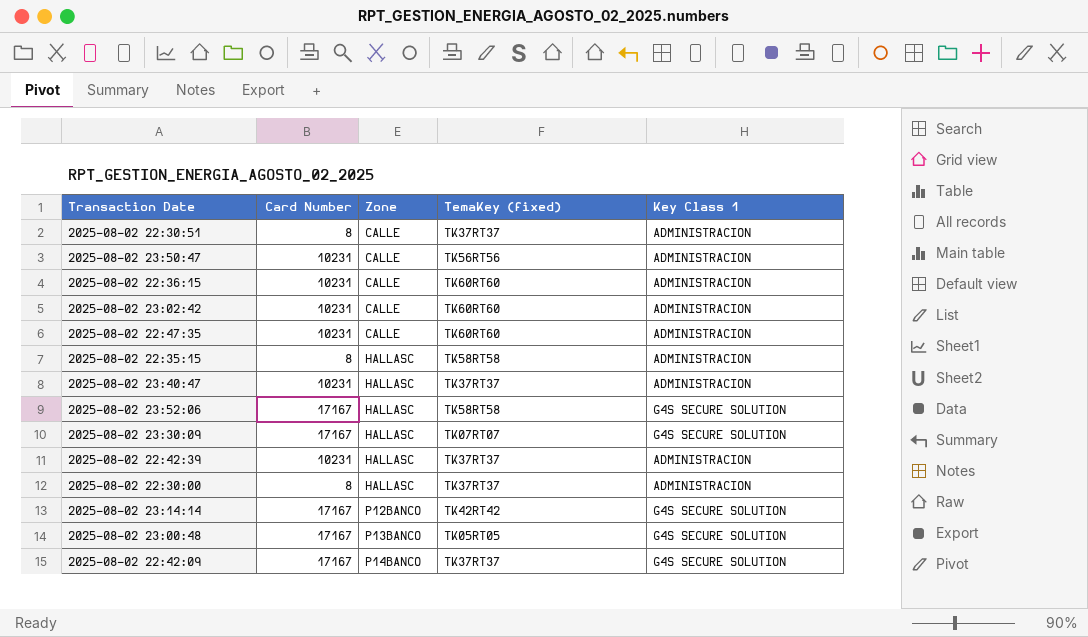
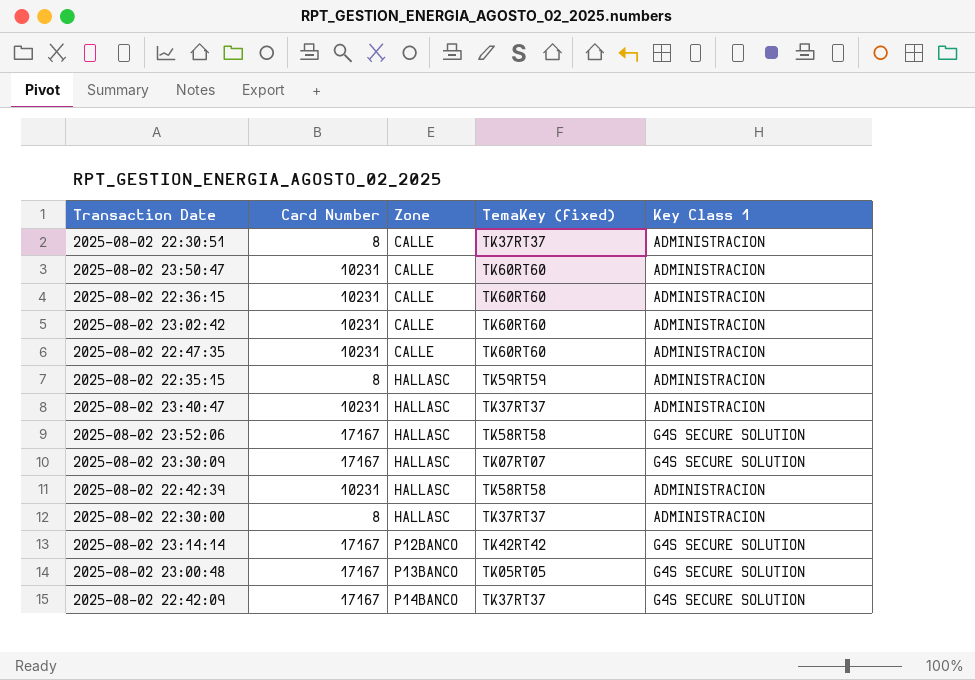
2025-08-02 23:50:47 | TemaKey (fixed): TK56RT56 -> TK60RT60
2025-08-02 22:35:15 | TemaKey (fixed): TK58RT58 -> TK59RT59
2025-08-02 22:42:39 | TemaKey (fixed): TK37RT37 -> TK58RT58

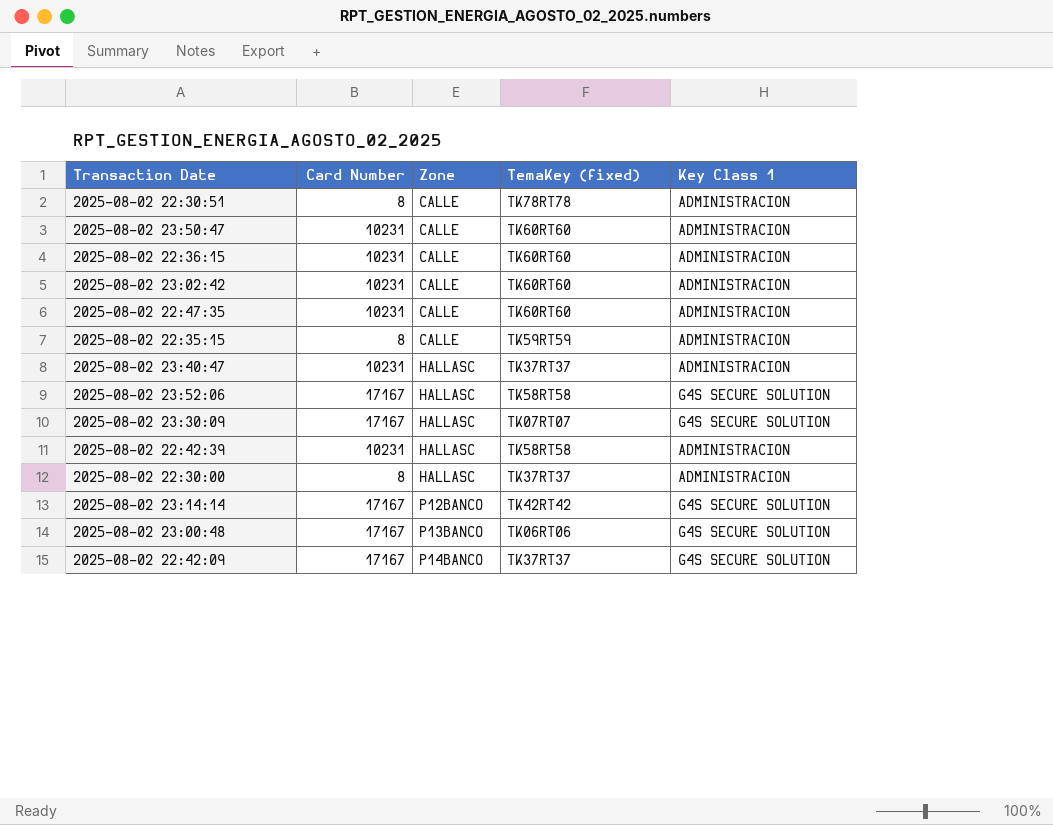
2025-08-02 22:30:51 | TemaKey (fixed): TK37RT37 -> TK78RT78
2025-08-02 22:35:15 | Zone: HALLASC -> CALLE
2025-08-02 23:00:48 | TemaKey (fixed): TK05RT05 -> TK06RT06

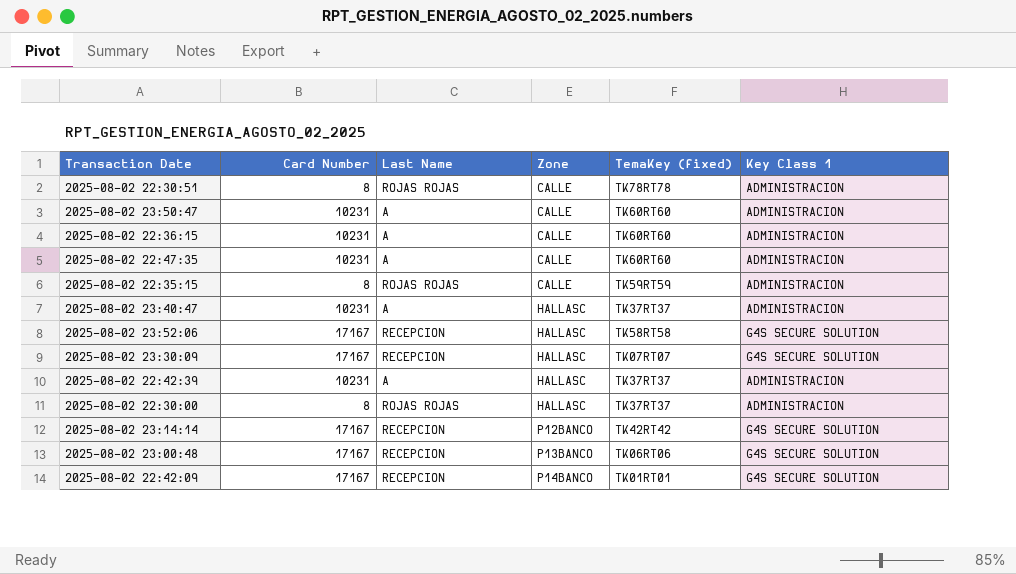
column Last Name | position: none -> 3
row 2025-08-02 23:02:42: 10231 | CALLE | TK60RT60 | ADMINISTRACION -> none
2025-08-02 22:42:39 | TemaKey (fixed): TK58RT58 -> TK37RT37
2025-08-02 22:42:09 | TemaKey (fixed): TK37RT37 -> TK01RT01

